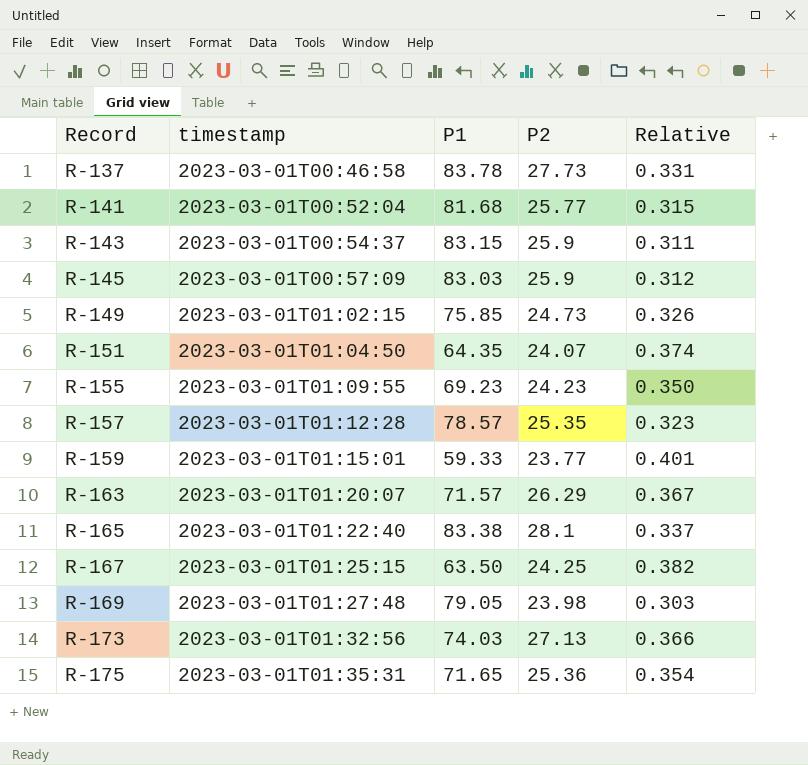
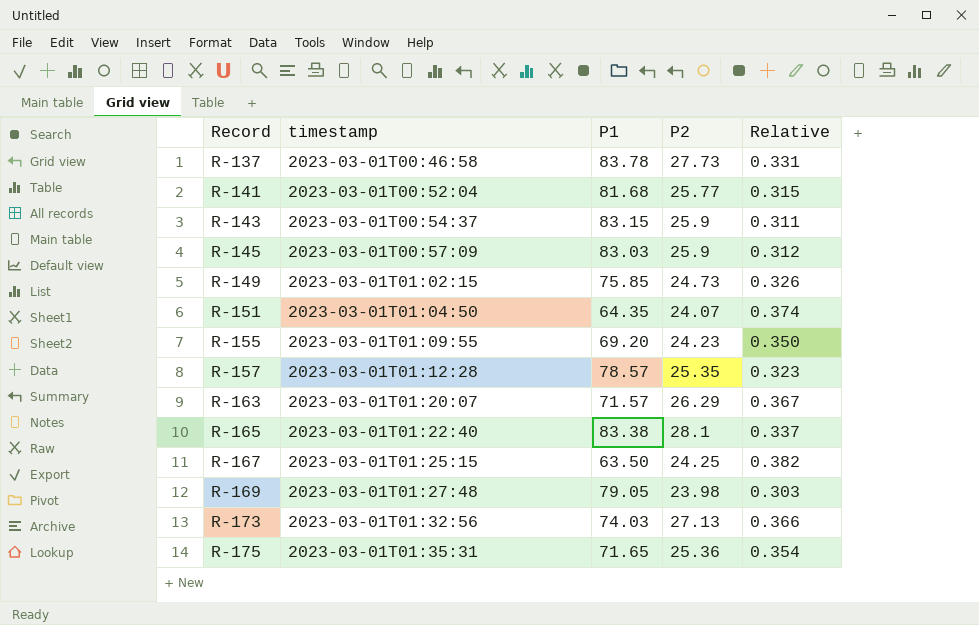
row R-159: 2023-03-01T01:15:01 | 59.33 | 23.77 | 0.401 -> none
R-155 | P1: 69.23 -> 69.20

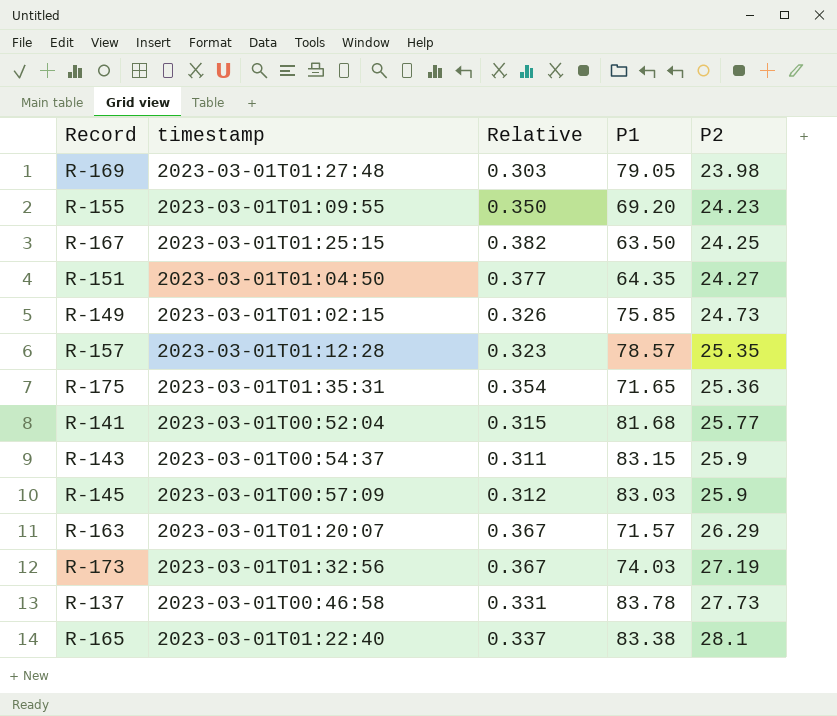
row order: Record ascending -> P2 ascending
column Relative | position: 5 -> 3
R-151 | Relative: 0.374 -> 0.377
R-151 | P2: 24.07 -> 24.27
R-173 | Relative: 0.366 -> 0.367
R-173 | P2: 27.13 -> 27.19

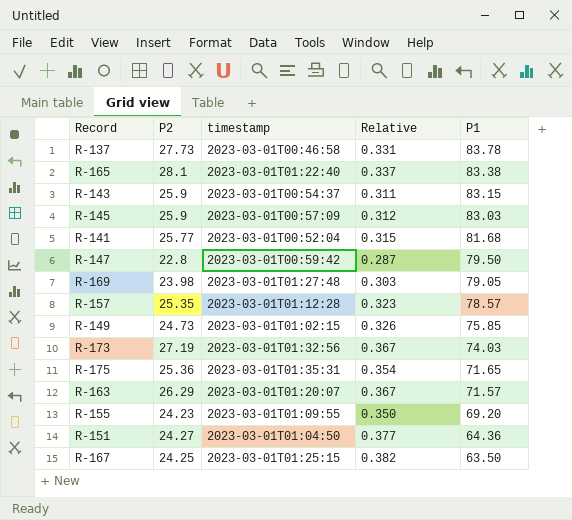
row order: P2 ascending -> P1 descending
column P2 | position: 5 -> 2
row R-147: none -> 22.8 | 2023-03-01T00:59:42 | 0.287 | 79.50
R-151 | P1: 64.35 -> 64.36

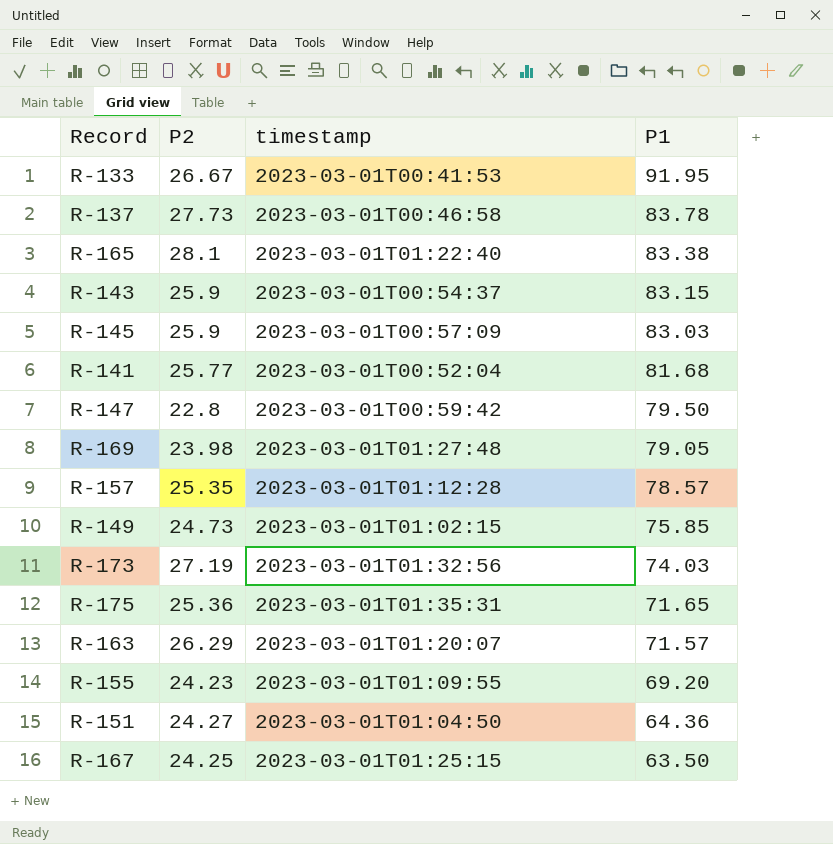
column Relative | formula: [P2] / [P1] -> none
row R-133: none -> 26.67 | 2023-03-01T00:41:53 | 91.95

